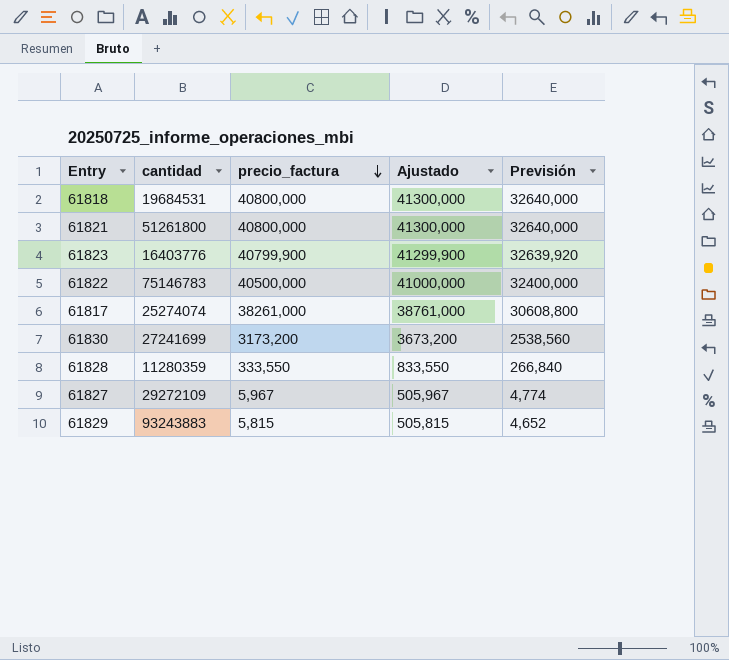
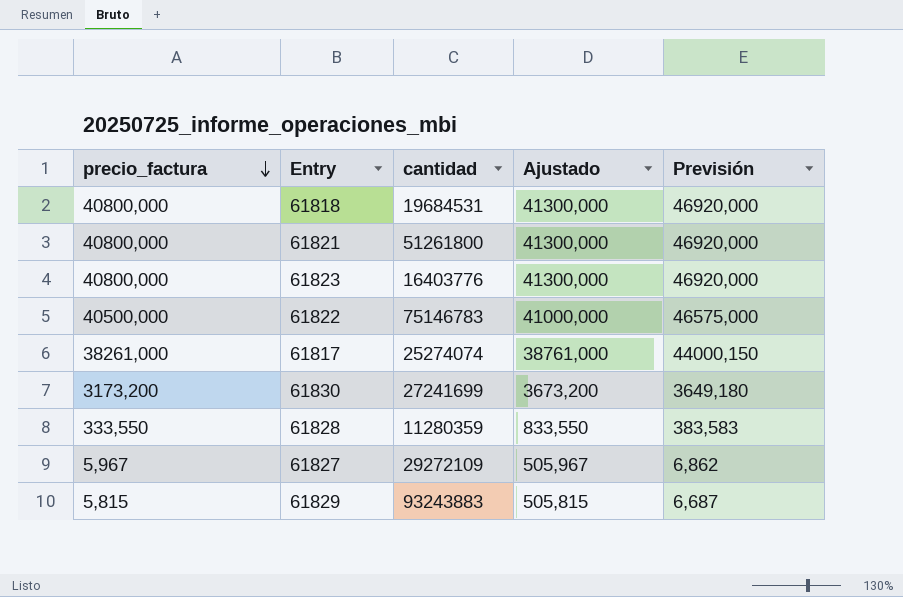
column precio_factura | position: 3 -> 1
column Previsión | formula: [precio_factura] * 0,8 -> [precio_factura] * 1,15
61823 | precio_factura: 40799,900 -> 40800,000
61823 | Ajustado: 41299,900 -> 41300,000

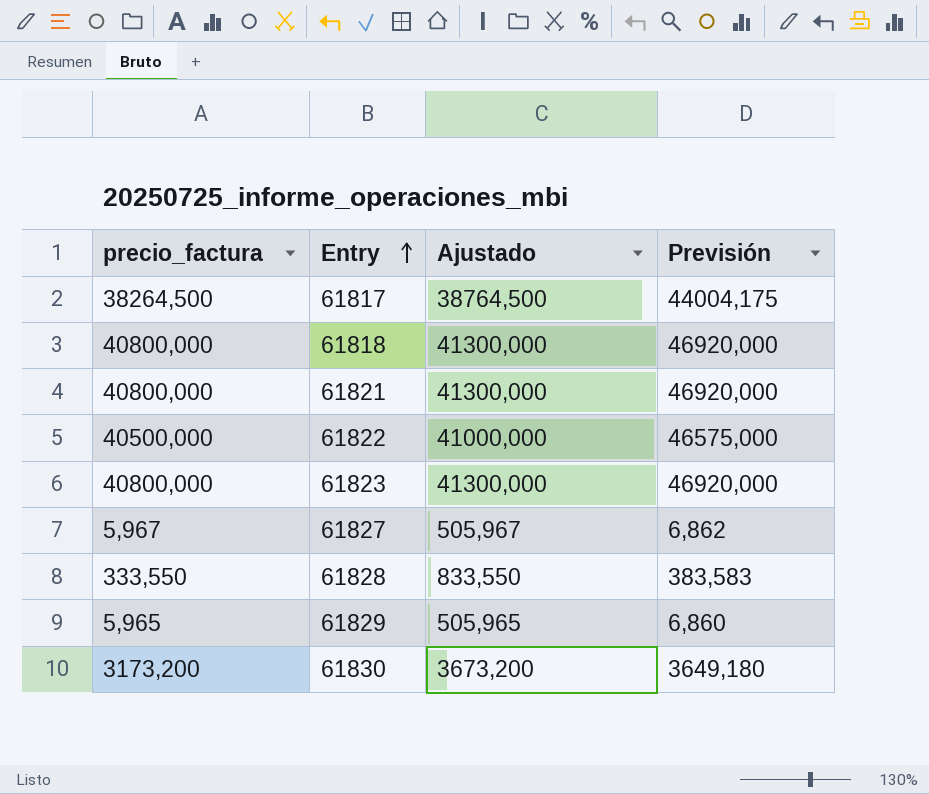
row order: precio_factura descending -> Entry ascending
column cantidad | position: 3 -> none
61817 | precio_factura: 38261,000 -> 38264,500
61817 | Ajustado: 38761,000 -> 38764,500
61817 | Previsión: 44000,150 -> 44004,175
61829 | precio_factura: 5,815 -> 5,965
61829 | Ajustado: 505,815 -> 505,965
61829 | Previsión: 6,687 -> 6,860

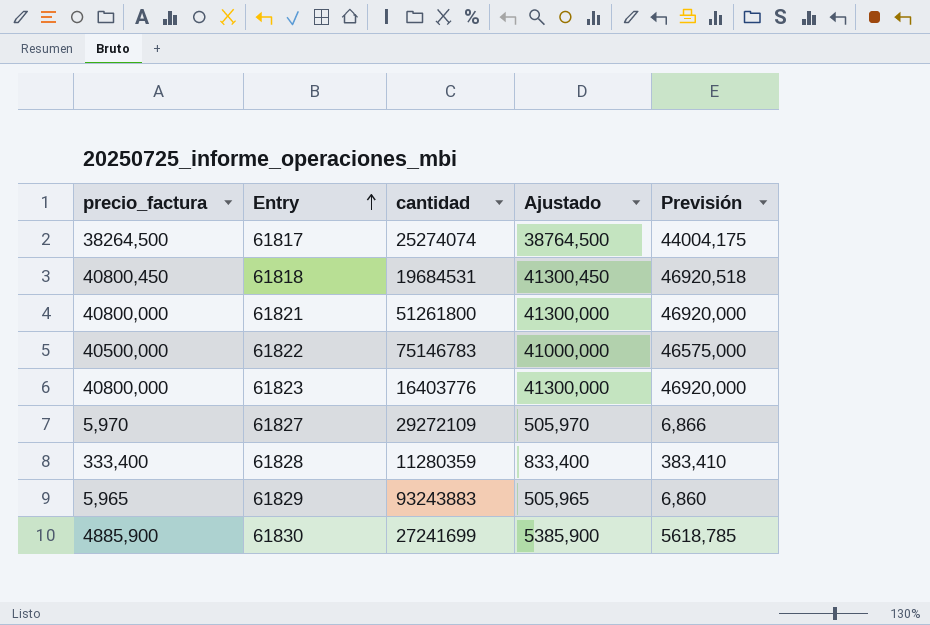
column cantidad | position: none -> 3
61818 | precio_factura: 40800,000 -> 40800,450
61818 | Ajustado: 41300,000 -> 41300,450
61818 | Previsión: 46920,000 -> 46920,518
61827 | precio_factura: 5,967 -> 5,970
61827 | Ajustado: 505,967 -> 505,970
61827 | Previsión: 6,862 -> 6,866
61828 | precio_factura: 333,550 -> 333,400
61828 | Ajustado: 833,550 -> 833,400
61828 | Previsión: 383,583 -> 383,410
61830 | precio_factura: 3173,200 -> 4885,900
61830 | Ajustado: 3673,200 -> 5385,900
61830 | Previsión: 3649,180 -> 5618,785

